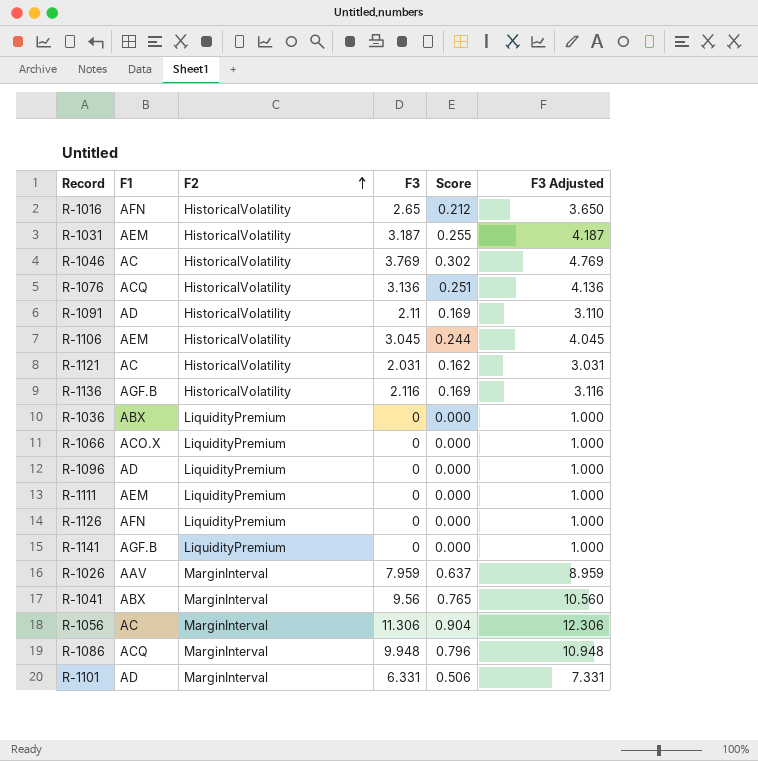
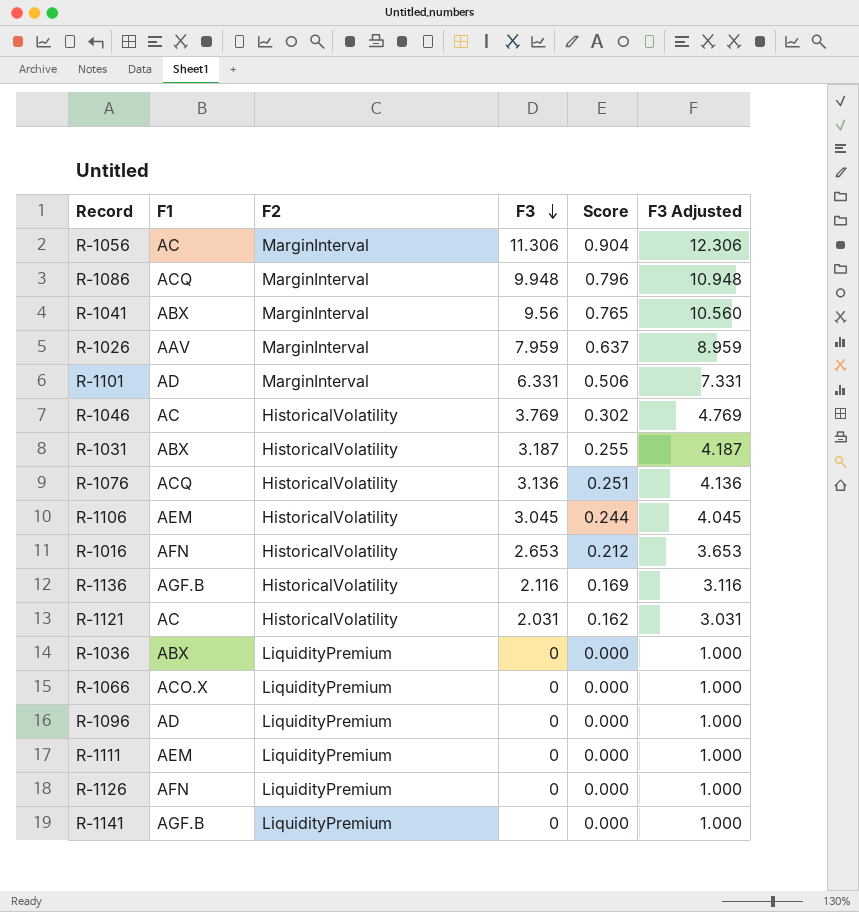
row order: F2 ascending -> F3 descending
row R-1091: AD | HistoricalVolatility | 2.11 | 0.169 | 3.110 -> none
R-1031 | F1: AEM -> ABX
R-1016 | F3: 2.65 -> 2.653
R-1016 | F3 Adjusted: 3.650 -> 3.653

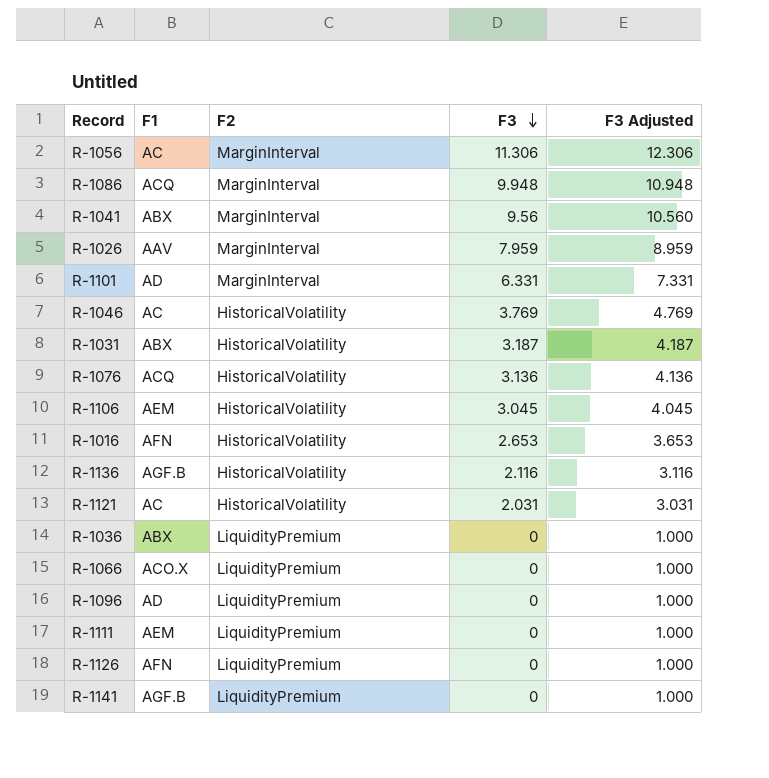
column Score | formula: [F3] * 0.08 -> none

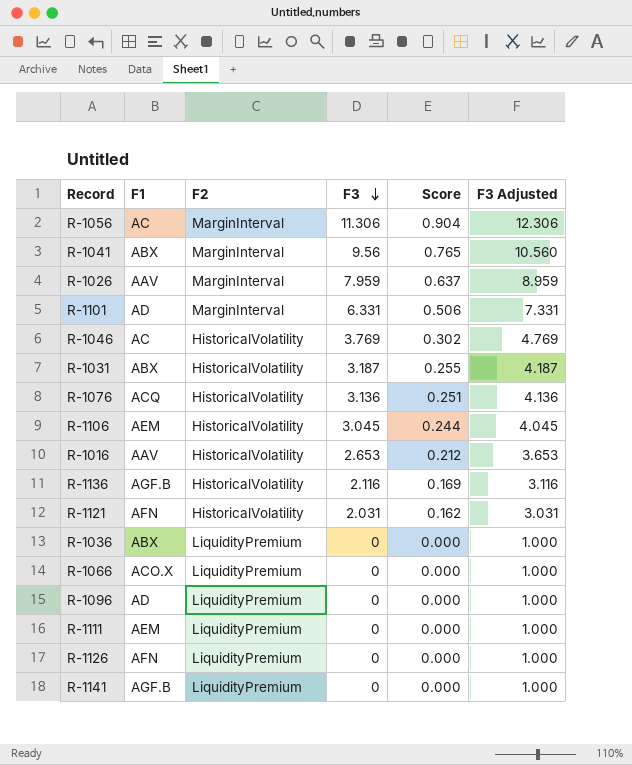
column Score | formula: none -> [F3] * 0.08
row R-1086: ACQ | MarginInterval | 9.948 | 10.948 -> none
R-1016 | F1: AFN -> AAV
R-1121 | F1: AC -> AFN

